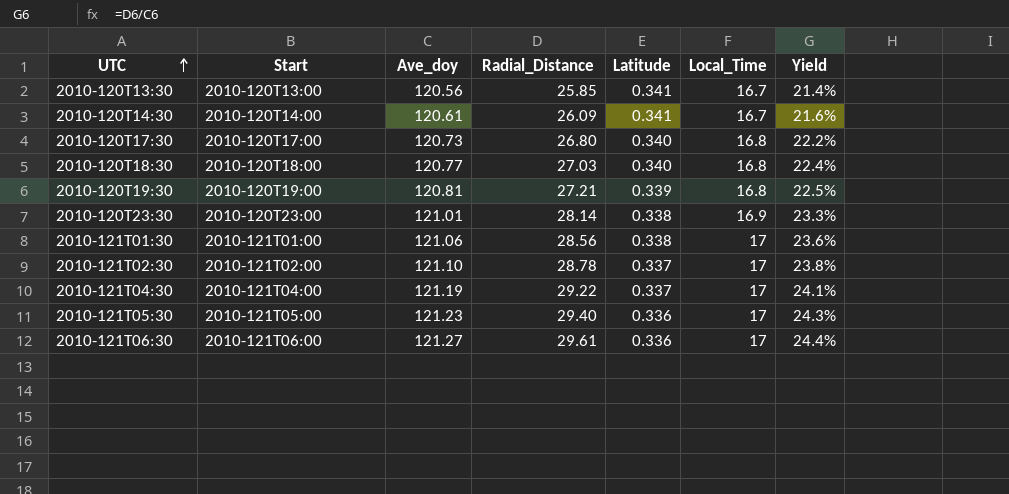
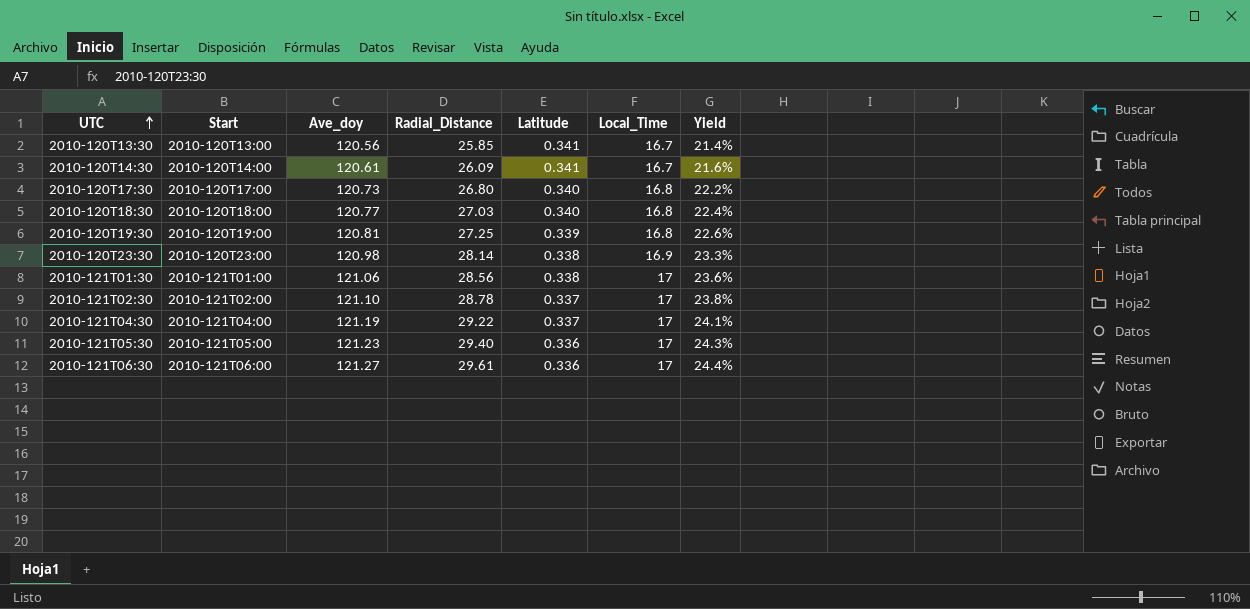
2010-120T19:30 | Radial_Distance: 27.21 -> 27.25
2010-120T19:30 | Yield: 22.5% -> 22.6%
2010-120T23:30 | Ave_doy: 121.01 -> 120.98

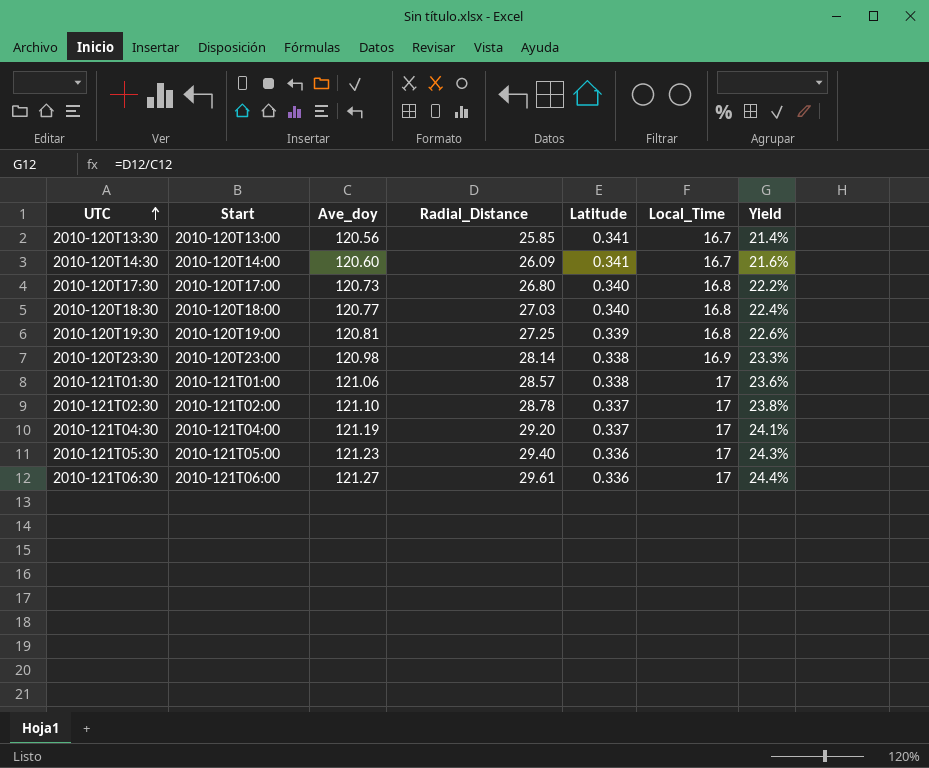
2010-120T14:30 | Ave_doy: 120.61 -> 120.60
2010-121T01:30 | Radial_Distance: 28.56 -> 28.57
2010-121T04:30 | Radial_Distance: 29.22 -> 29.20

